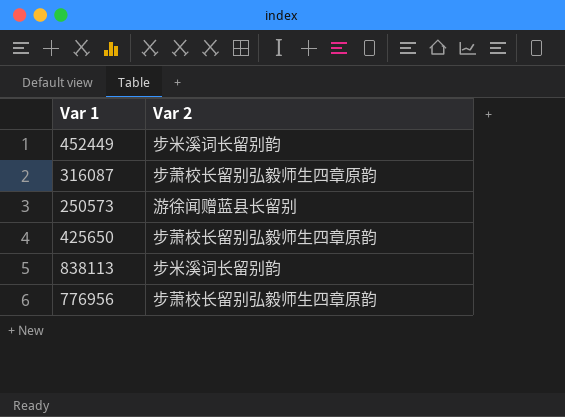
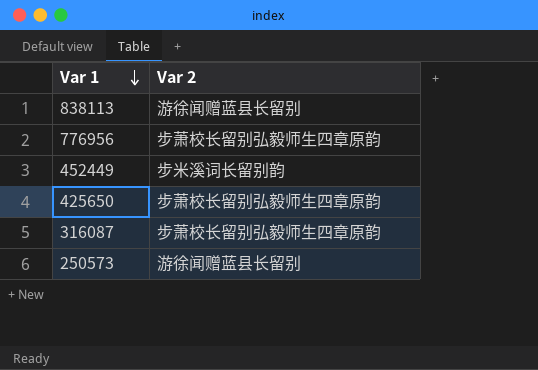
row order: none -> Var 1 descending
838113 | Var 2: 步米溪词长留别韵 -> 游徐闻赠蓝县长留别

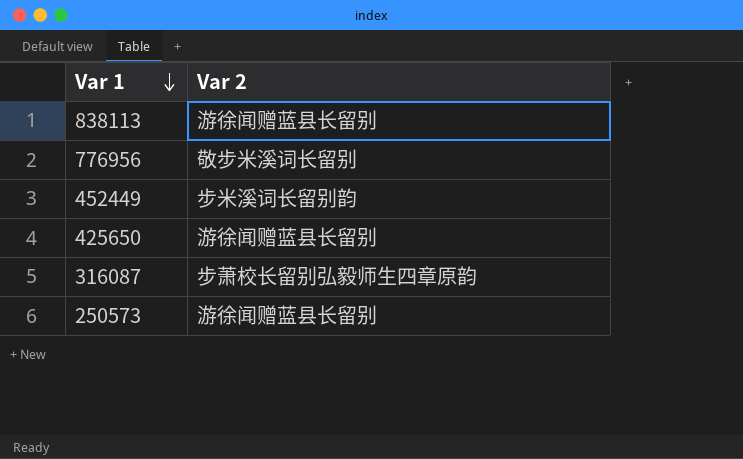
776956 | Var 2: 步萧校长留别弘毅师生四章原韵 -> 敬步米溪词长留别
425650 | Var 2: 步萧校长留别弘毅师生四章原韵 -> 游徐闻赠蓝县长留别

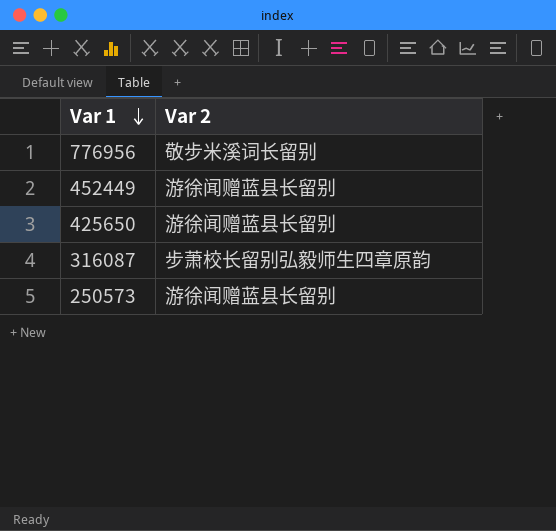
row 838113: 游徐闻赠蓝县长留别 -> none
452449 | Var 2: 步米溪词长留别韵 -> 游徐闻赠蓝县长留别

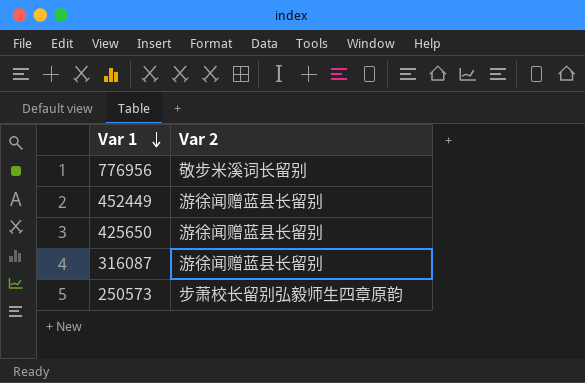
316087 | Var 2: 步萧校长留别弘毅师生四章原韵 -> 游徐闻赠蓝县长留别
250573 | Var 2: 游徐闻赠蓝县长留别 -> 步萧校长留别弘毅师生四章原韵

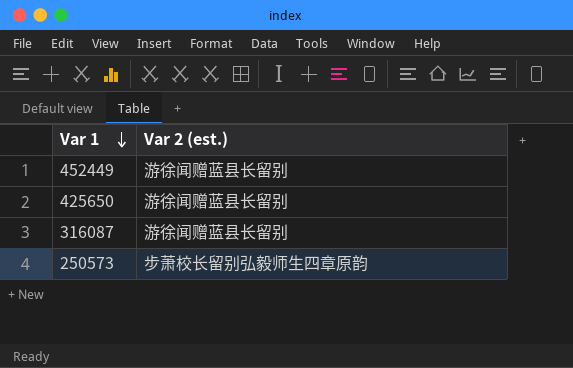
column name: Var 2 -> Var 2 (est.)
row 776956: 敬步米溪词长留别 -> none

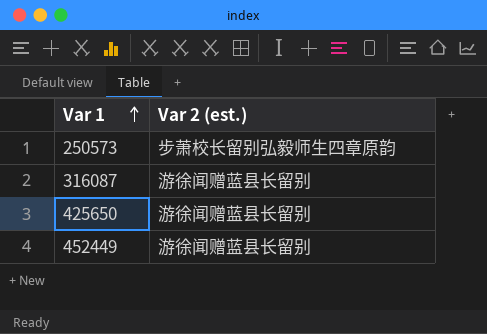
row order: Var 1 descending -> Var 1 ascending

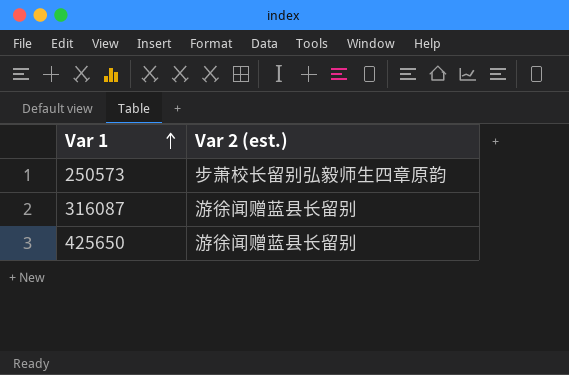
row 452449: 游徐闻赠蓝县长留别 -> none

